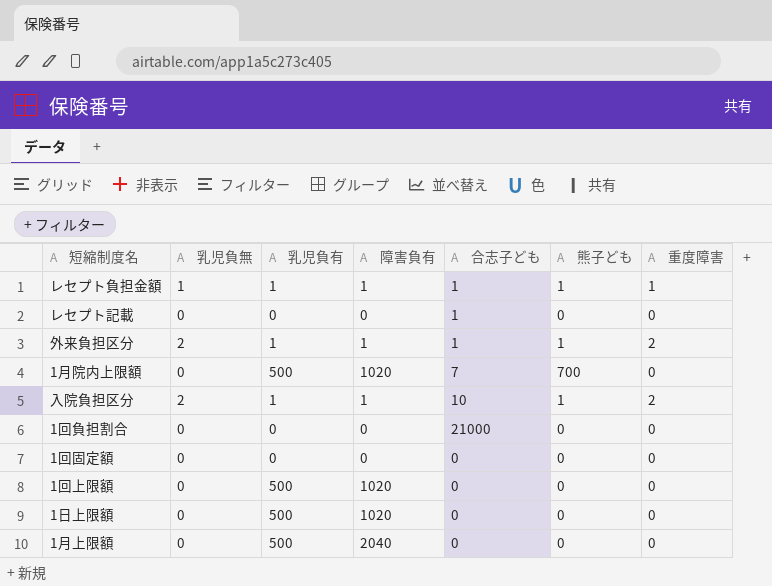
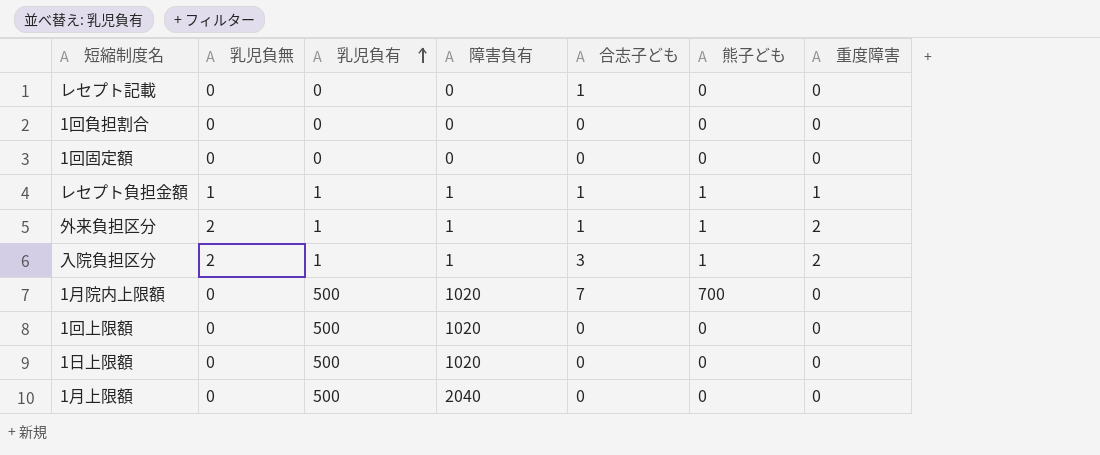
row order: none -> 乳児負有 ascending
1回負担割合 | 合志子ども: 21000 -> 0
入院負担区分 | 合志子ども: 10 -> 3

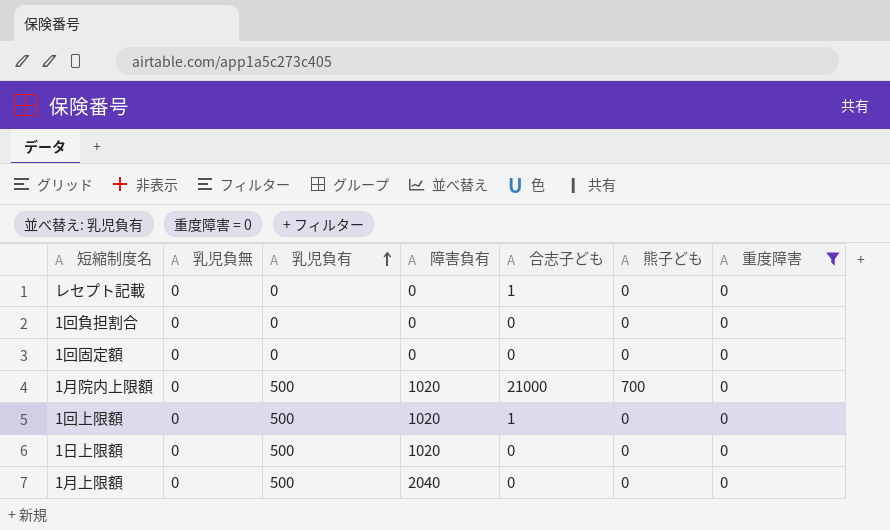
filter: none -> 重度障害 = 0
1月院内上限額 | 合志子ども: 7 -> 21000
1回上限額 | 合志子ども: 0 -> 1

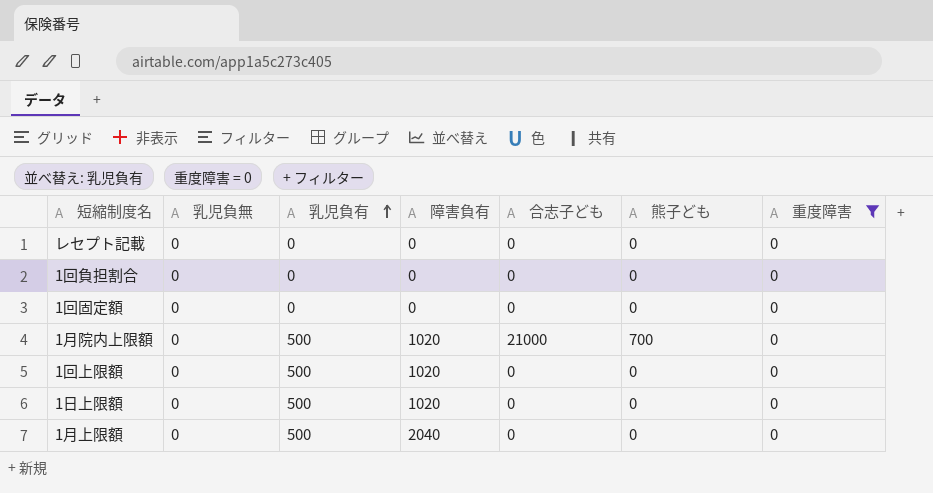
レセプト記載 | 合志子ども: 1 -> 0
1回上限額 | 合志子ども: 1 -> 0

